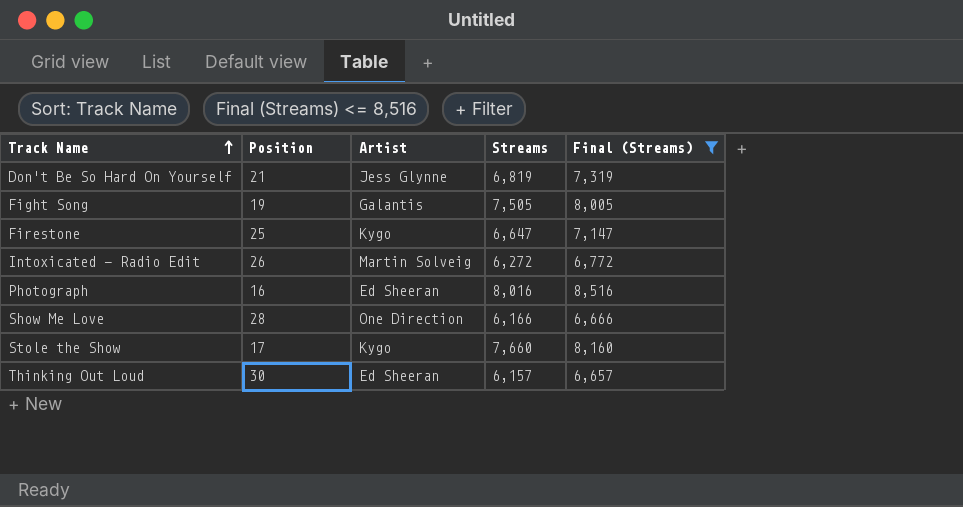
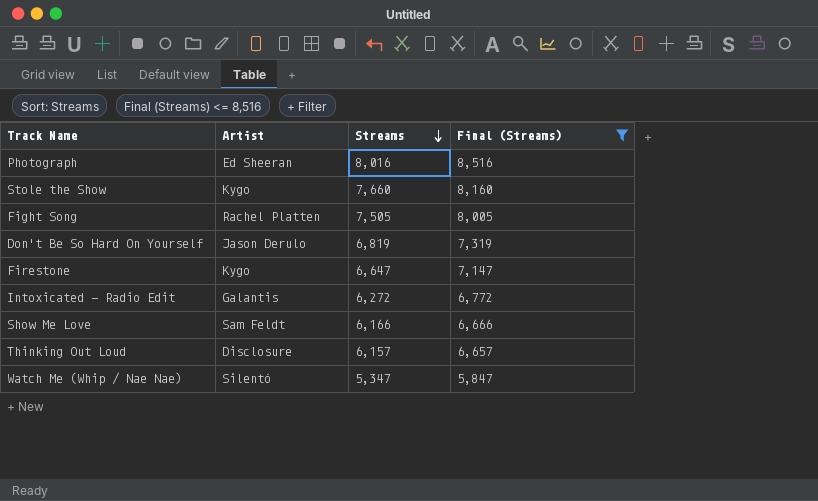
row order: Track Name ascending -> Streams descending
column Position | position: 2 -> none
Fight Song | Artist: Galantis -> Rachel Platten
Don't Be So Hard On Yourself | Artist: Jess Glynne -> Jason Derulo
Intoxicated - Radio Edit | Artist: Martin Solveig -> Galantis
Show Me Love | Artist: One Direction -> Sam Feldt
Thinking Out Loud | Artist: Ed Sheeran -> Disclosure
row Watch Me (Whip / Nae Nae): none -> Silentó | 5,347 | 5,847

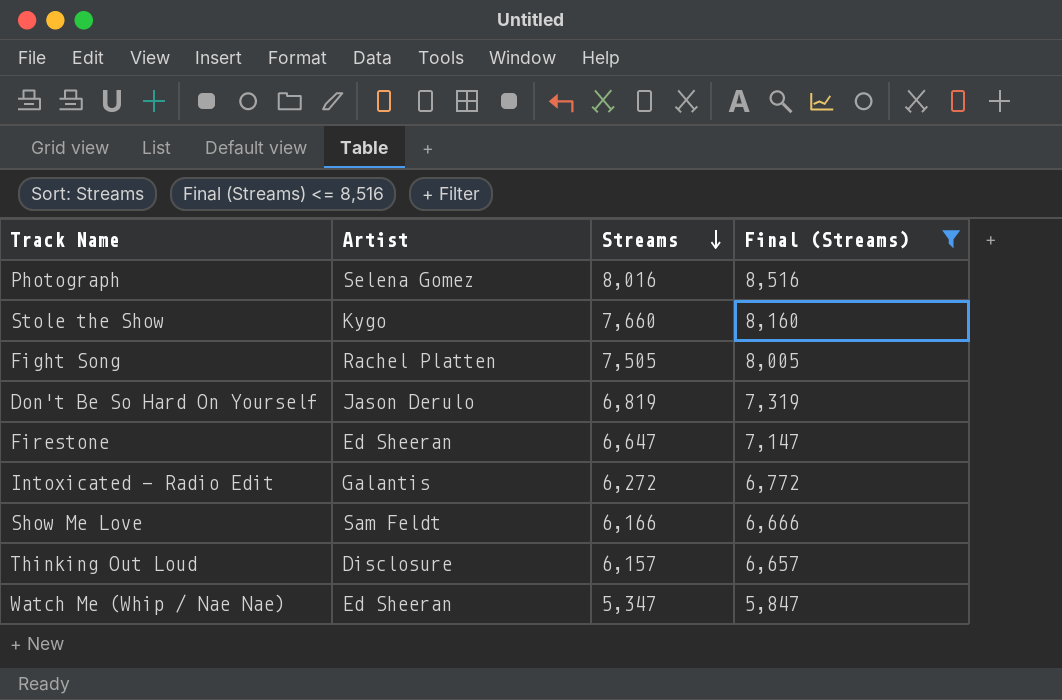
Photograph | Artist: Ed Sheeran -> Selena Gomez
Firestone | Artist: Kygo -> Ed Sheeran
Watch Me (Whip / Nae Nae) | Artist: Silentó -> Ed Sheeran

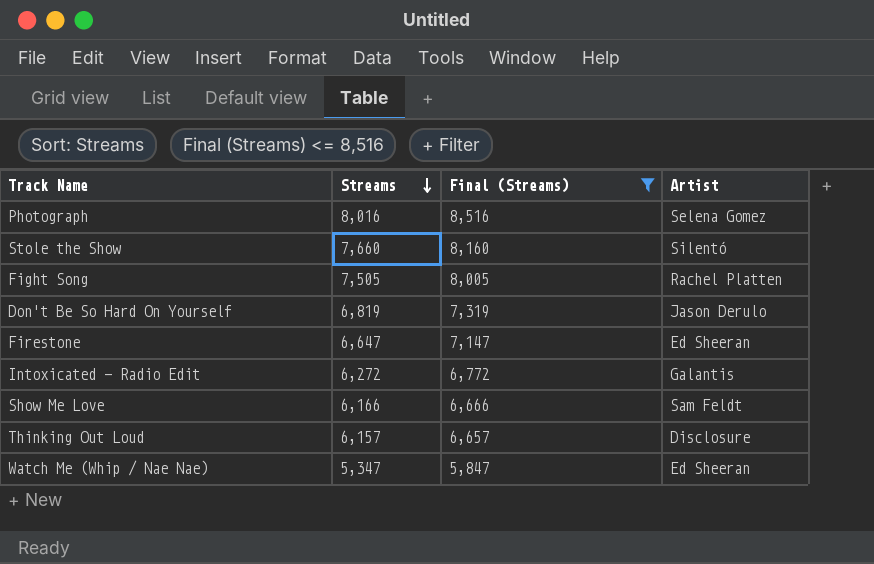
column Artist | position: 2 -> 4
Stole the Show | Artist: Kygo -> Silentó

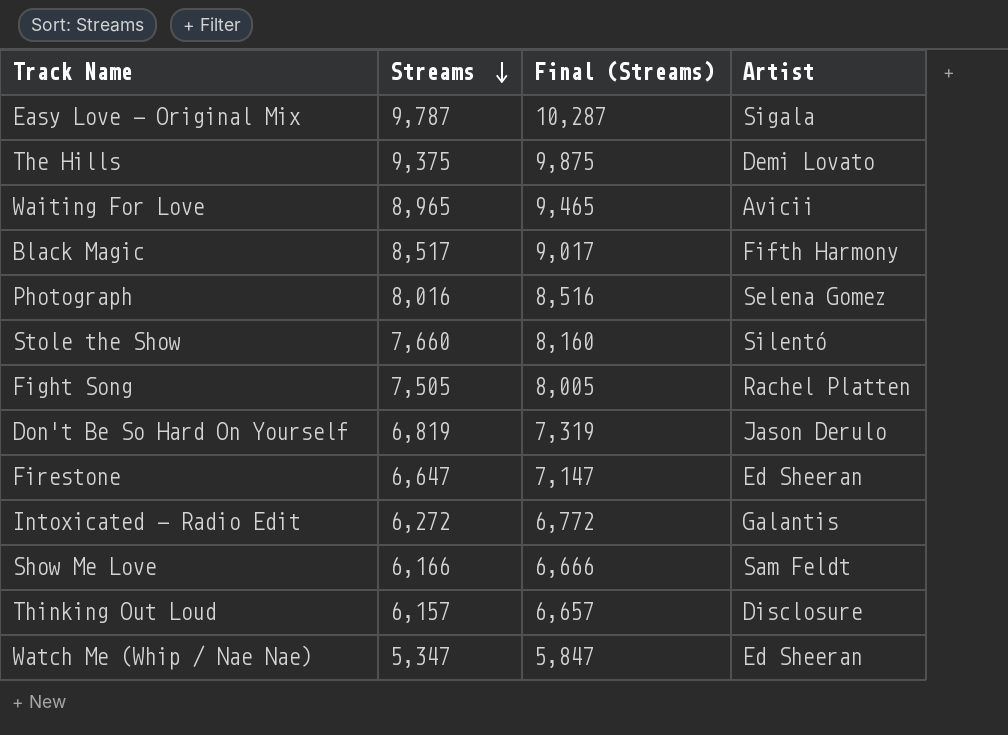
filter: Final (Streams) <= 8,516 -> none

